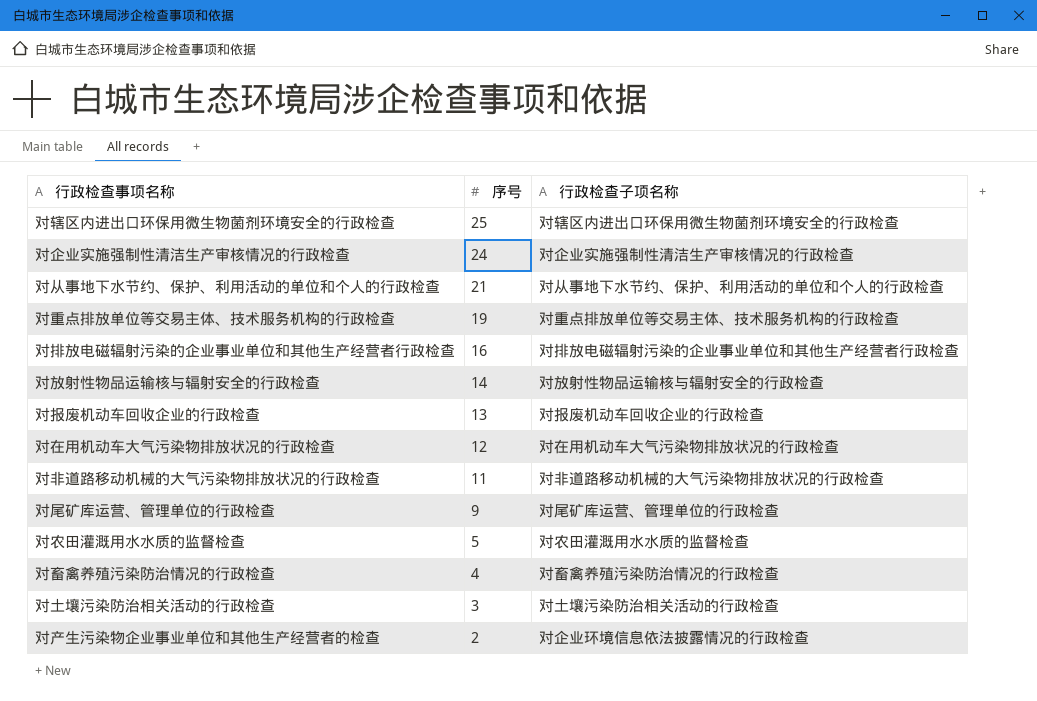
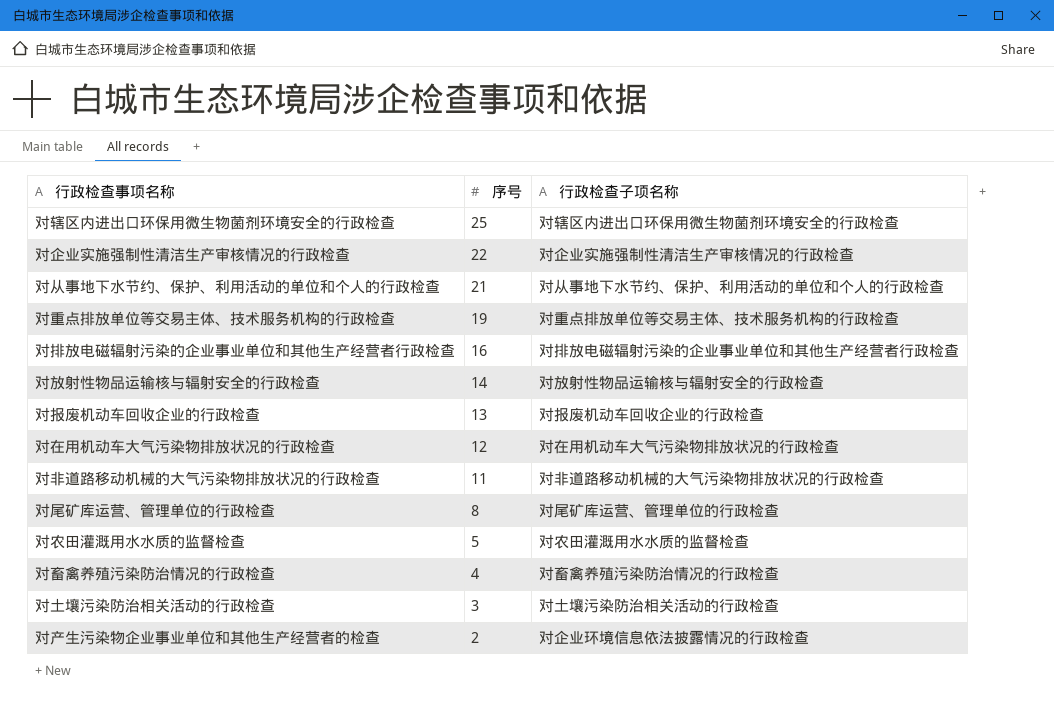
对企业实施强制性清洁生产审核情况的行政检查 | 序号: 24 -> 22
对尾矿库运营、管理单位的行政检查 | 序号: 9 -> 8

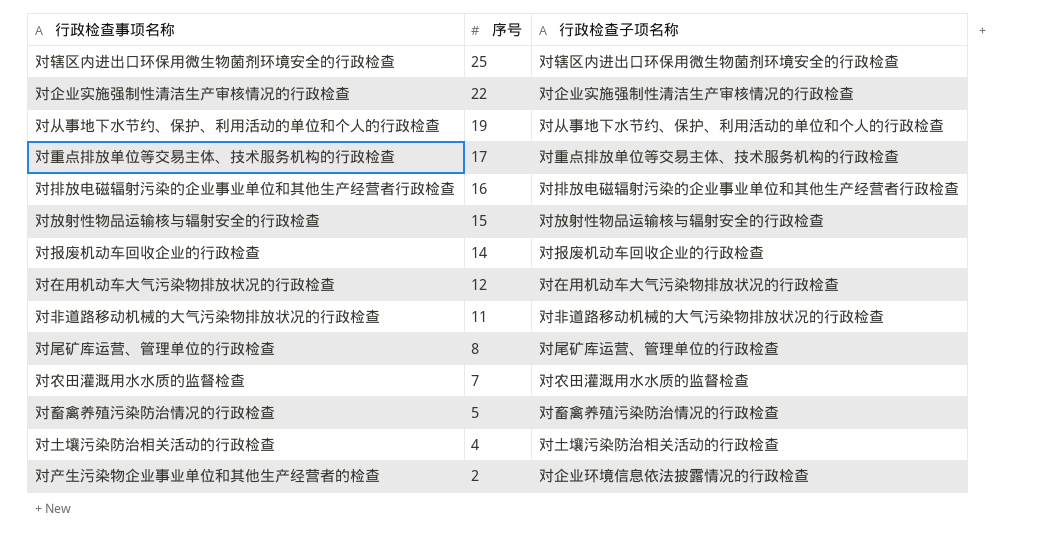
对从事地下水节约、保护、利用活动的单位和个人的行政检查 | 序号: 21 -> 19
对重点排放单位等交易主体、技术服务机构的行政检查 | 序号: 19 -> 17
对放射性物品运输核与辐射安全的行政检查 | 序号: 14 -> 15
对报废机动车回收企业的行政检查 | 序号: 13 -> 14
对农田灌溉用水水质的监督检查 | 序号: 5 -> 7
对畜禽养殖污染防治情况的行政检查 | 序号: 4 -> 5
对土壤污染防治相关活动的行政检查 | 序号: 3 -> 4

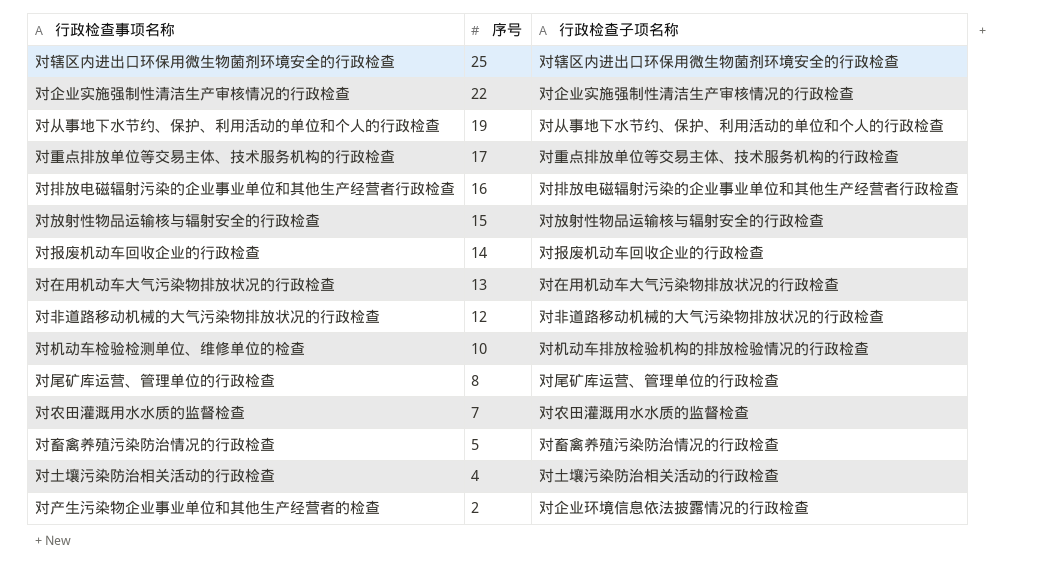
对在用机动车大气污染物排放状况的行政检查 | 序号: 12 -> 13
对非道路移动机械的大气污染物排放状况的行政检查 | 序号: 11 -> 12
row 对机动车检验检测单位、维修单位的检查: none -> 10 | 对机动车排放检验机构的排放检验情况的行政检查

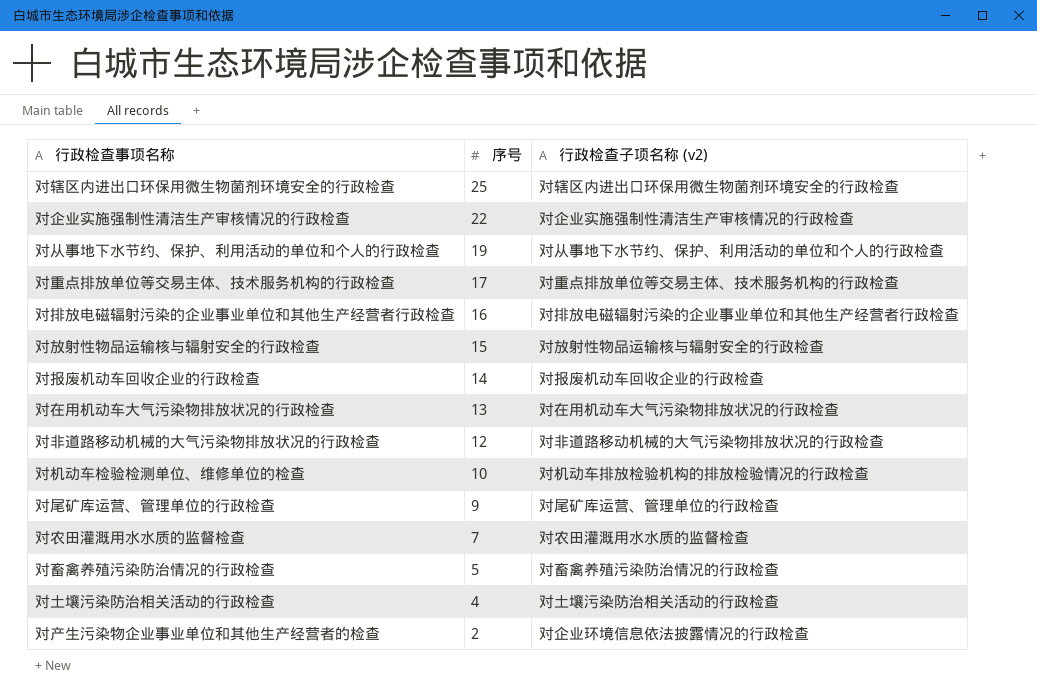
column name: 行政检查子项名称 -> 行政检查子项名称 (v2)
对尾矿库运营、管理单位的行政检查 | 序号: 8 -> 9

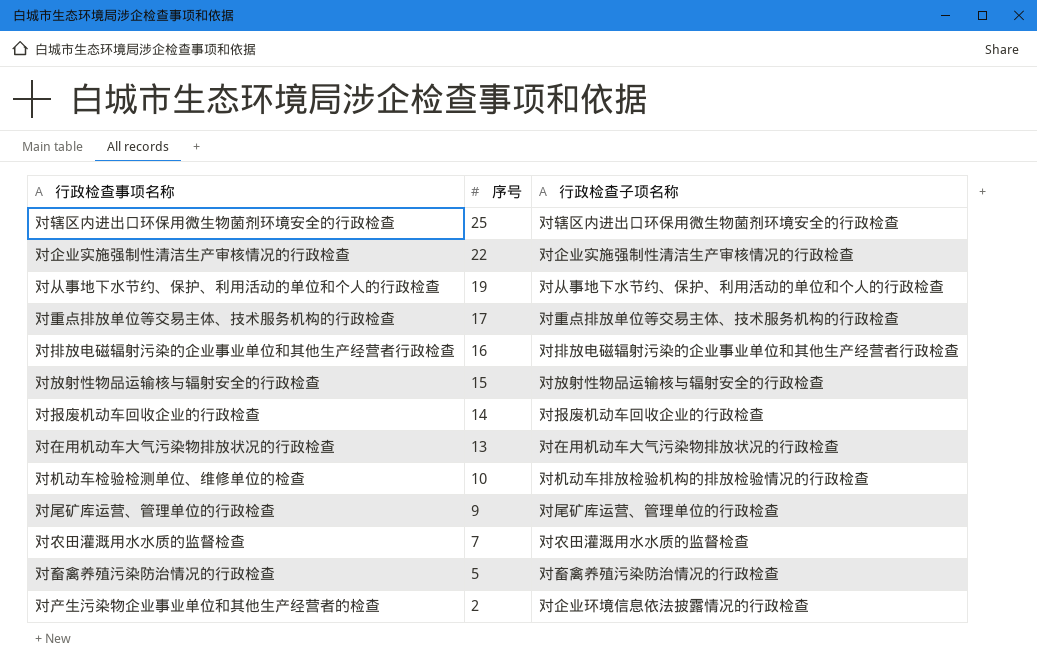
column name: 行政检查子项名称 (v2) -> 行政检查子项名称
row 对非道路移动机械的大气污染物排放状况的行政检查: 12 | 对非道路移动机械的大气污染物排放状况的行政检查 -> none
row 对土壤污染防治相关活动的行政检查: 4 | 对土壤污染防治相关活动的行政检查 -> none

